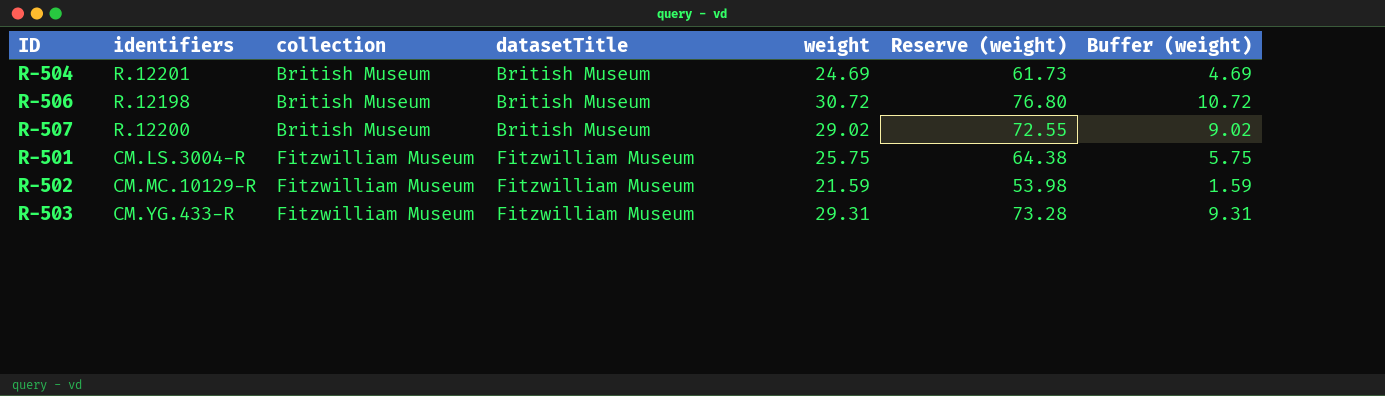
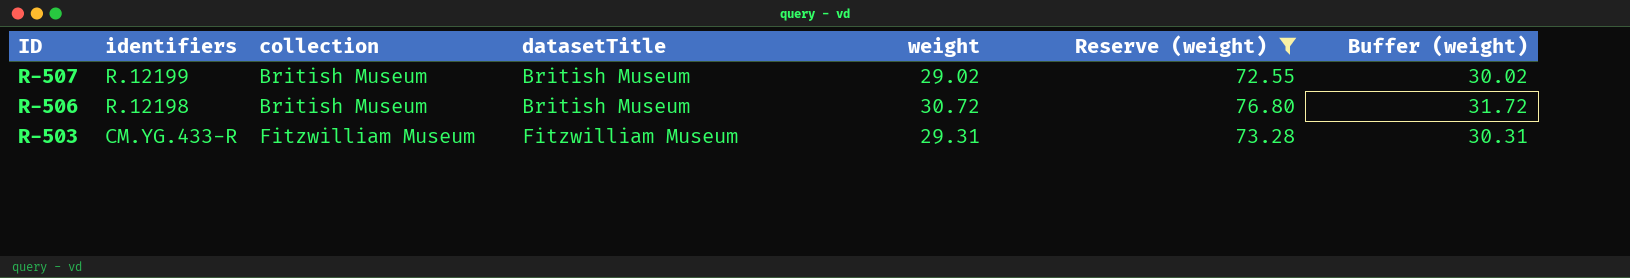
filter: none -> Reserve (weight) >= 72.55
row order: collection ascending -> ID descending
column Buffer (weight) | formula: [weight] - 20 -> [weight] + 1
R-507 | identifiers: R.12200 -> R.12199

